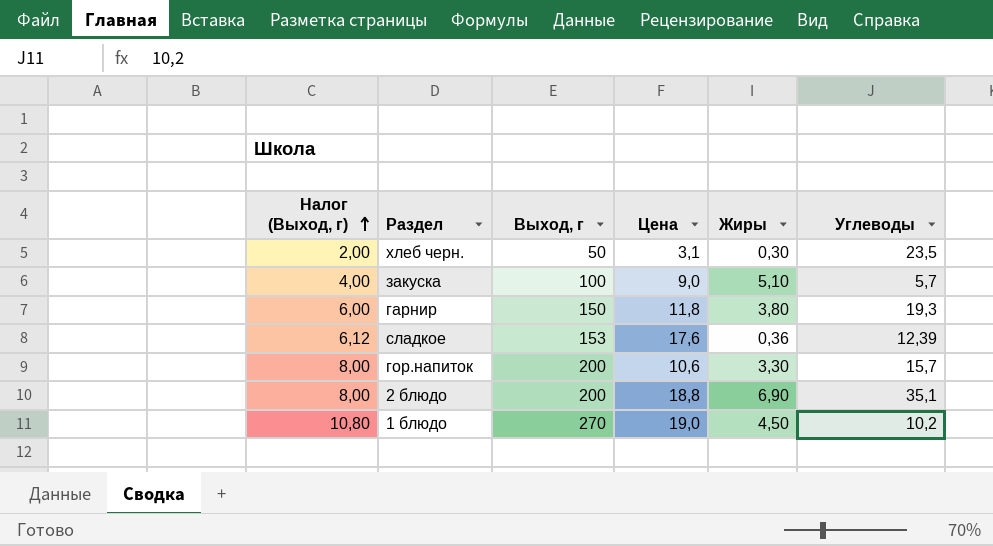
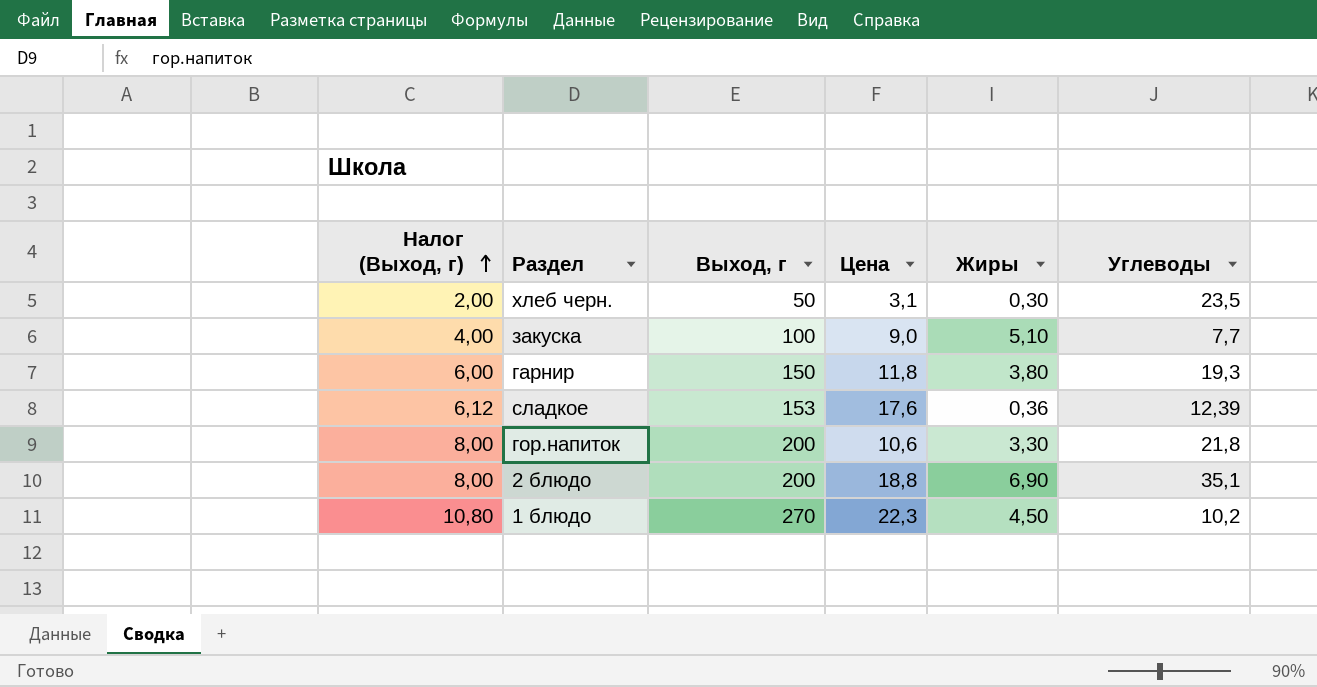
закуска | Углеводы: 5,7 -> 7,7
гор.напиток | Углеводы: 15,7 -> 21,8
1 блюдо | Цена: 19,0 -> 22,3

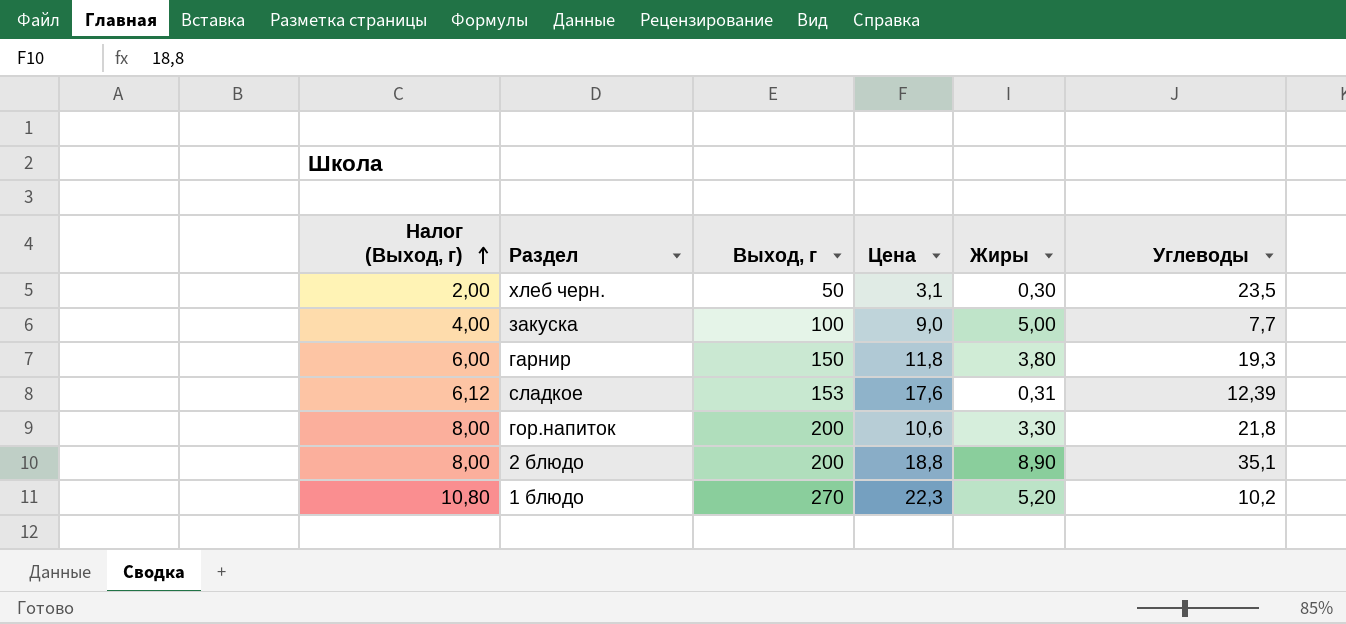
закуска | Жиры: 5,10 -> 5,00
сладкое | Жиры: 0,36 -> 0,31
2 блюдо | Жиры: 6,90 -> 8,90
1 блюдо | Жиры: 4,50 -> 5,20

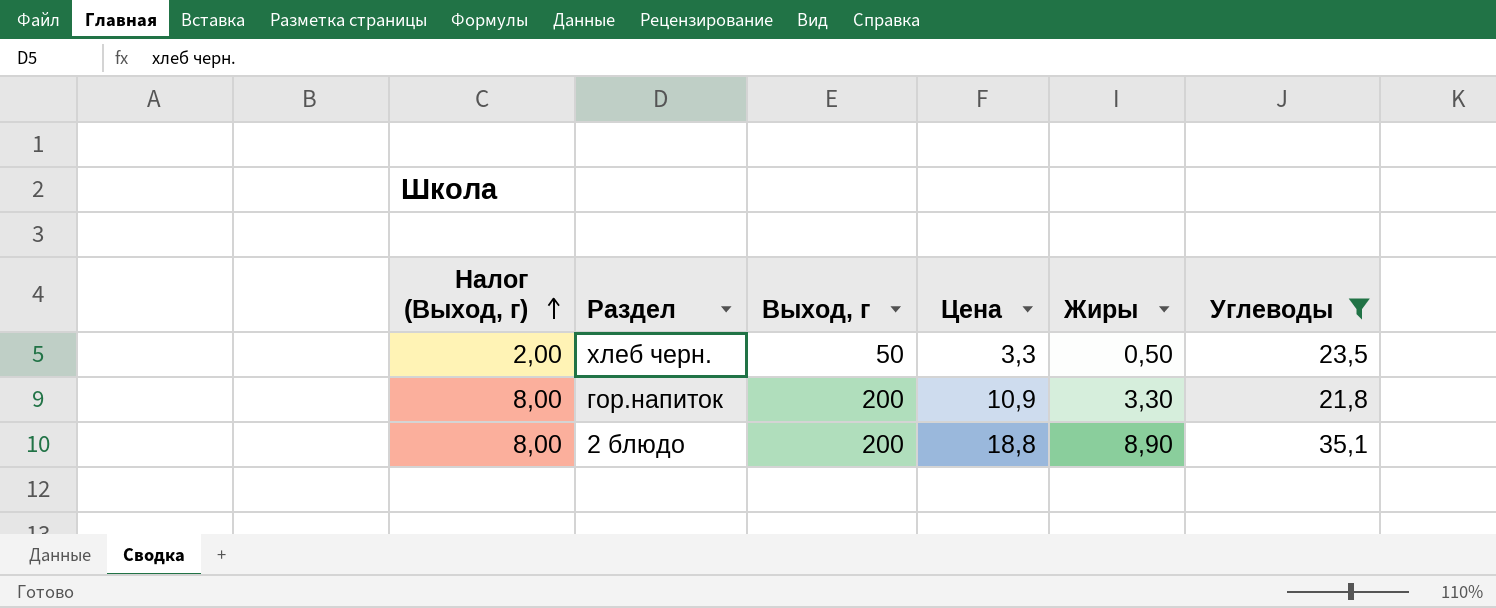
filter: none -> Углеводы >= 21,8
хлеб черн. | Цена: 3,1 -> 3,3
хлеб черн. | Жиры: 0,30 -> 0,50
гор.напиток | Цена: 10,6 -> 10,9

